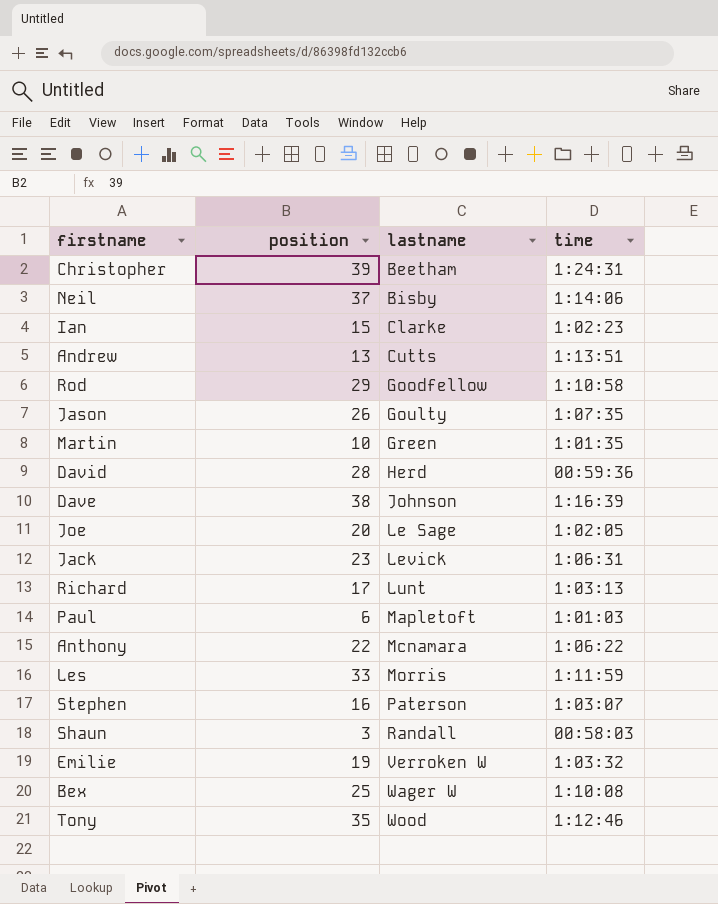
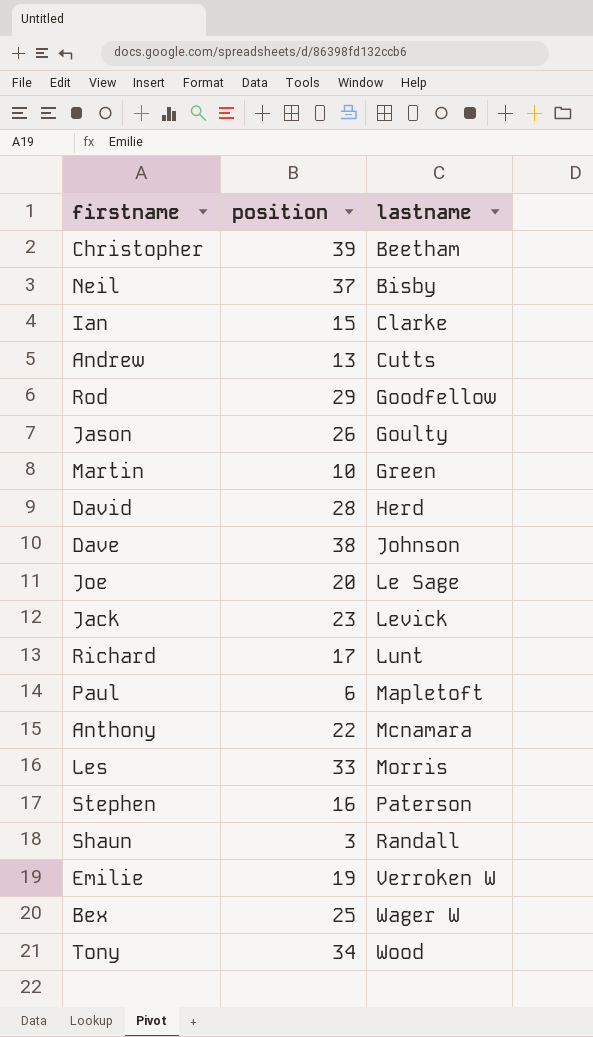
column time | position: 4 -> none
Tony | position: 35 -> 34

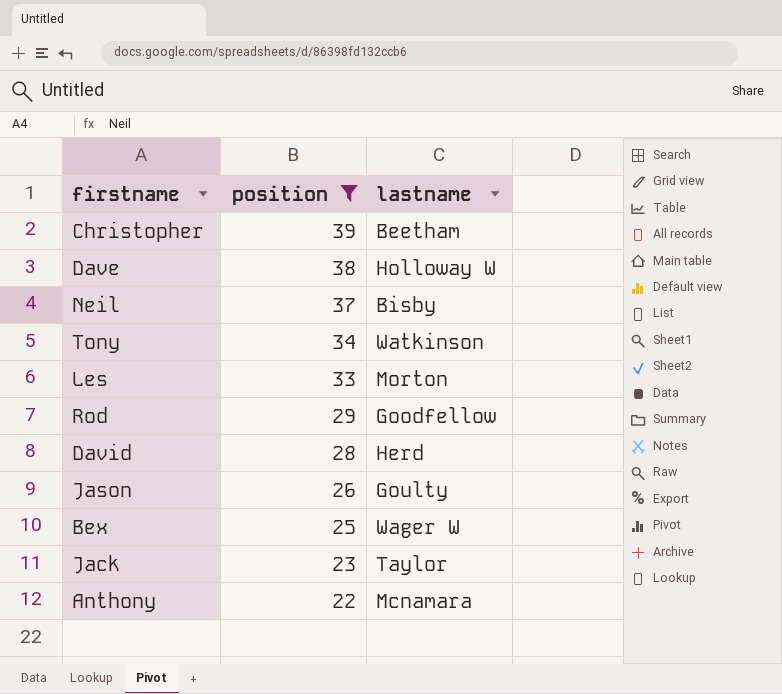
filter: none -> position >= 22
row order: lastname ascending -> position descending
Dave | lastname: Johnson -> Holloway W
Tony | lastname: Wood -> Watkinson
Les | lastname: Morris -> Morton
Jack | lastname: Levick -> Taylor

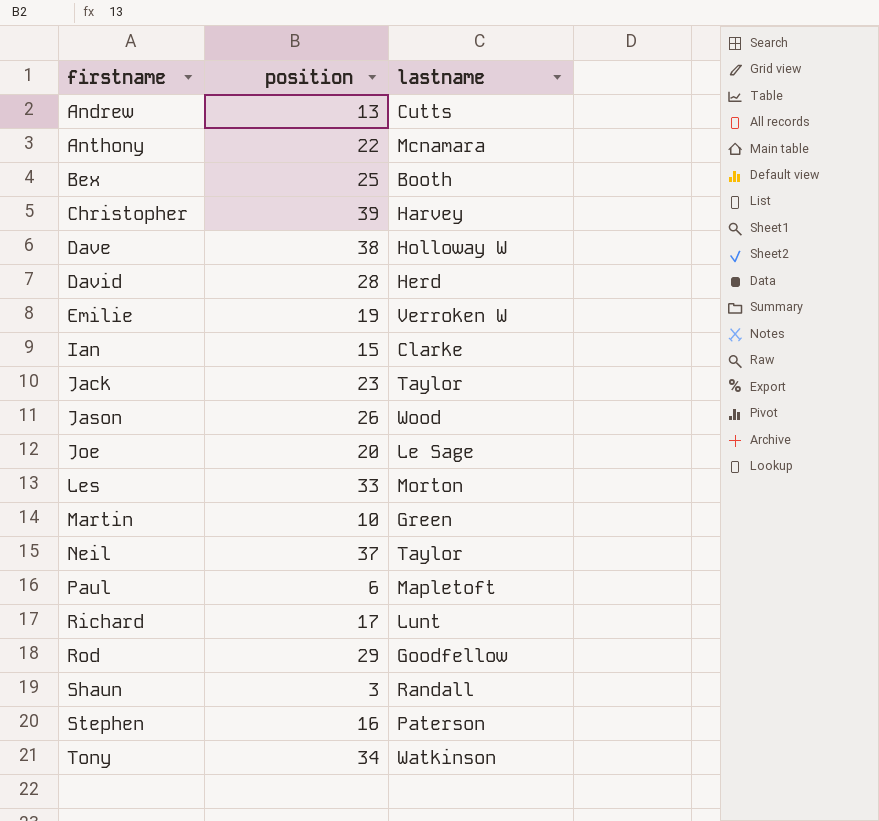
filter: position >= 22 -> none
row order: position descending -> firstname ascending
Bex | lastname: Wager W -> Booth
Christopher | lastname: Beetham -> Harvey
Jason | lastname: Goulty -> Wood
Neil | lastname: Bisby -> Taylor

